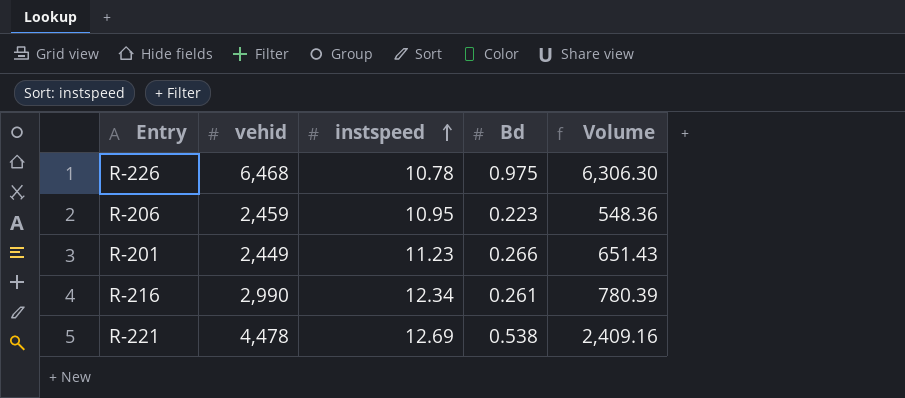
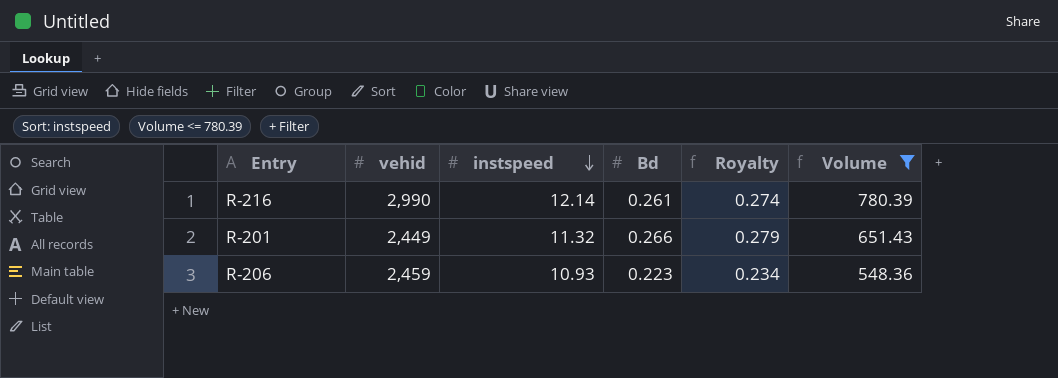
filter: none -> Volume <= 780.39
row order: instspeed ascending -> instspeed descending
column Royalty | formula: none -> [Bd] * 1.05
R-216 | instspeed: 12.34 -> 12.14
R-201 | instspeed: 11.23 -> 11.32
R-206 | instspeed: 10.95 -> 10.93

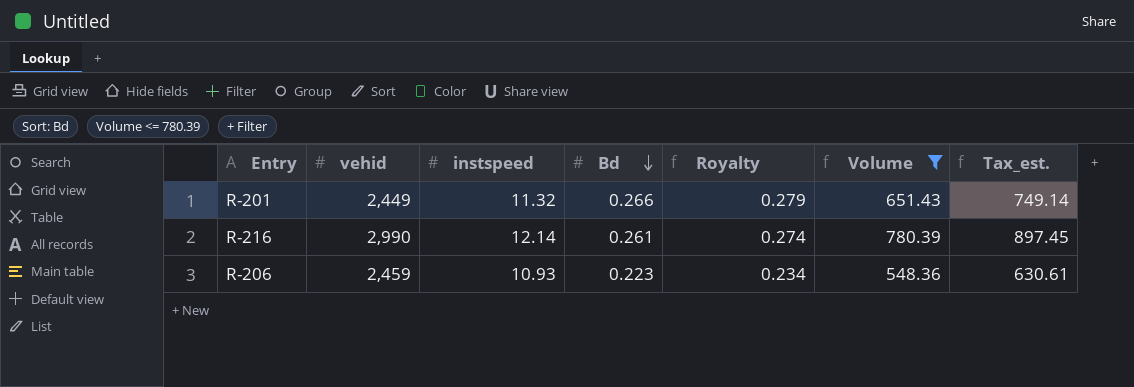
row order: instspeed descending -> Bd descending
column Tax_est. | formula: none -> [Volume] * 1.15

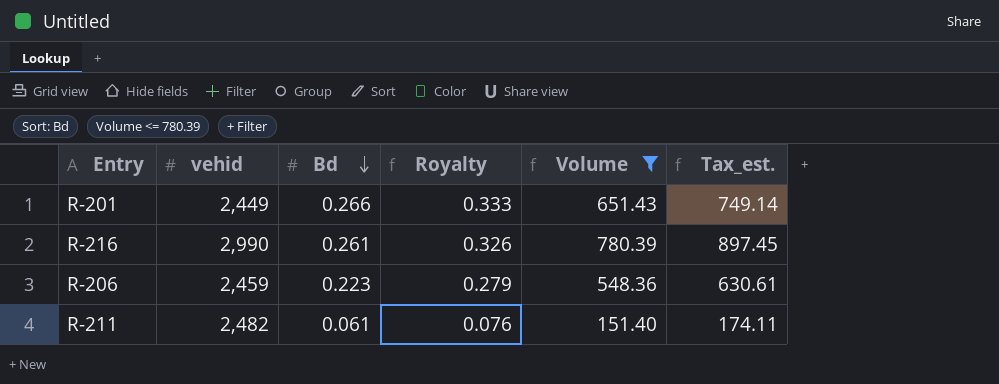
column instspeed | position: 3 -> none
column Royalty | formula: [Bd] * 1.05 -> [Bd] * 1.25
row R-211: none -> 2,482 | 0.061 | 0.076 | 151.40 | 174.11

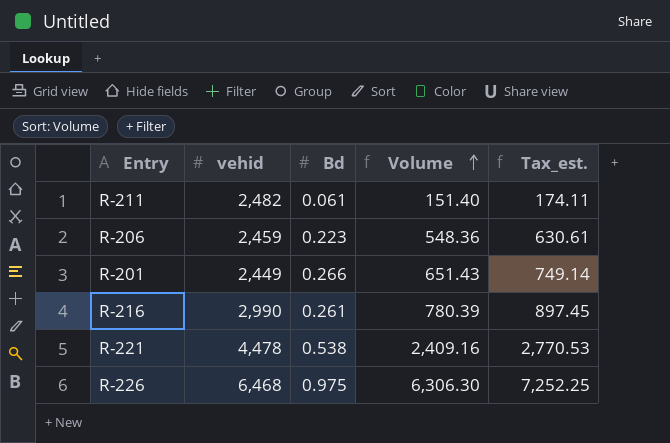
filter: Volume <= 780.39 -> none
row order: Bd descending -> Volume ascending
column Royalty | formula: [Bd] * 1.25 -> none

